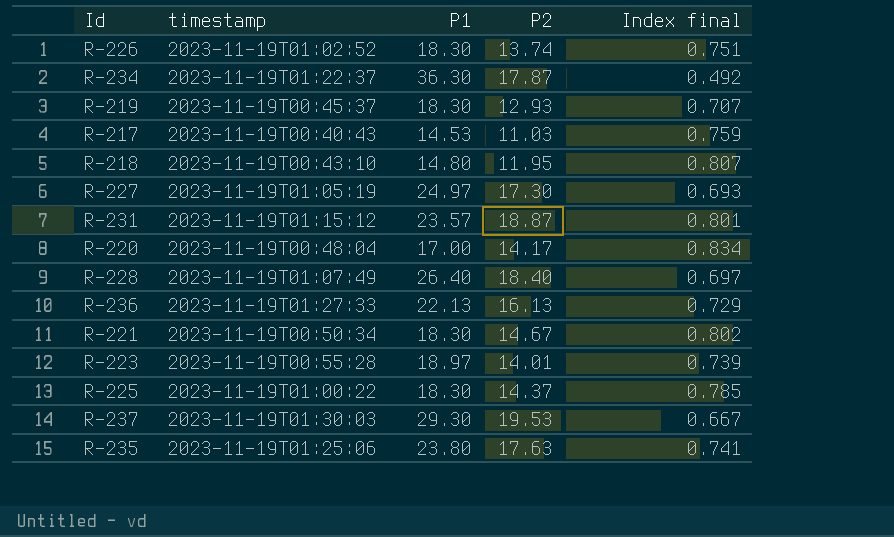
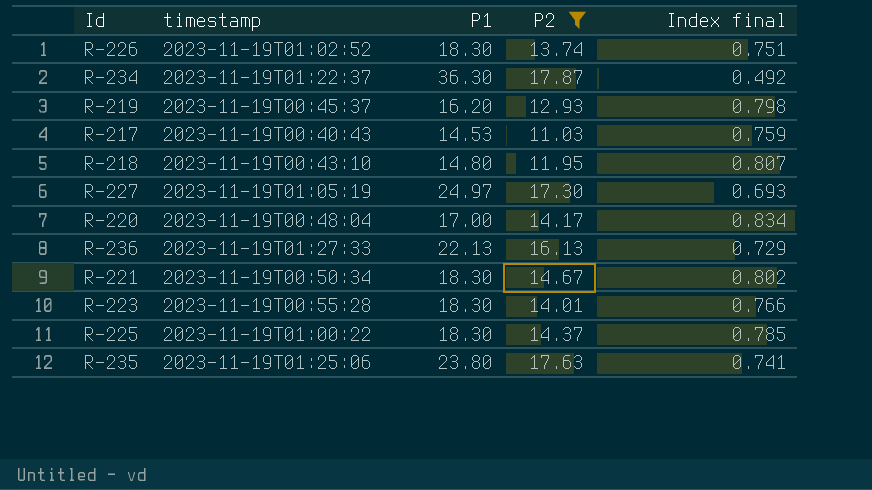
filter: none -> P2 <= 17.87
R-219 | P1: 18.30 -> 16.20
R-219 | Index final: 0.707 -> 0.798
R-223 | P1: 18.97 -> 18.30
R-223 | Index final: 0.739 -> 0.766

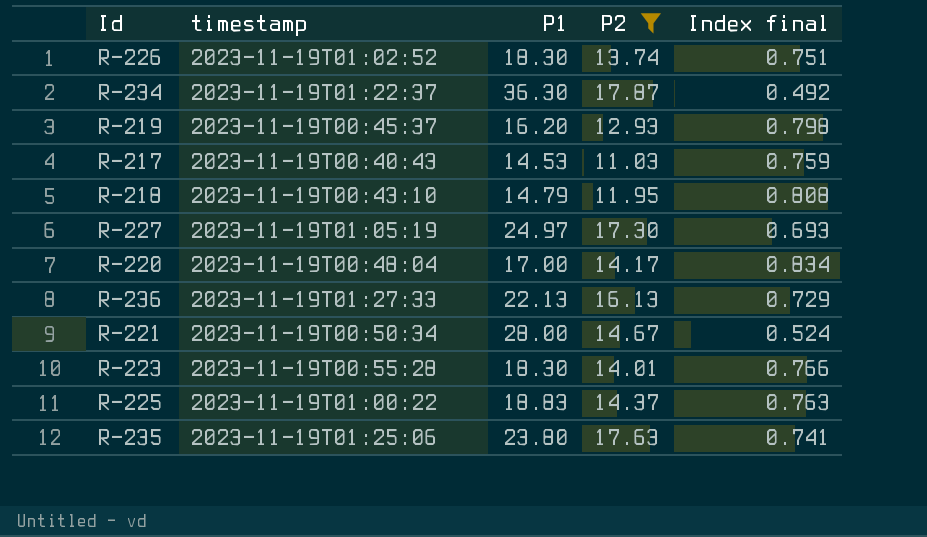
R-218 | P1: 14.80 -> 14.79
R-218 | Index final: 0.807 -> 0.808
R-221 | P1: 18.30 -> 28.00
R-221 | Index final: 0.802 -> 0.524
R-225 | P1: 18.30 -> 18.83
R-225 | Index final: 0.785 -> 0.763

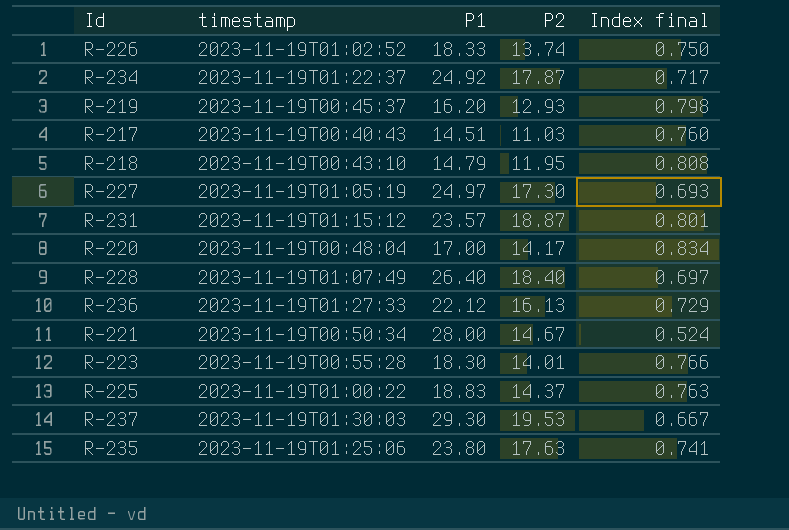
filter: P2 <= 17.87 -> none
R-226 | P1: 18.30 -> 18.33
R-226 | Index final: 0.751 -> 0.750
R-234 | P1: 36.30 -> 24.92
R-234 | Index final: 0.492 -> 0.717
R-217 | P1: 14.53 -> 14.51
R-217 | Index final: 0.759 -> 0.760
R-236 | P1: 22.13 -> 22.12

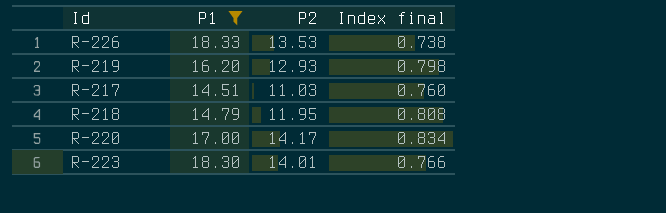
filter: none -> P1 <= 18.33
column timestamp | position: 2 -> none
R-226 | P2: 13.74 -> 13.53
R-226 | Index final: 0.750 -> 0.738

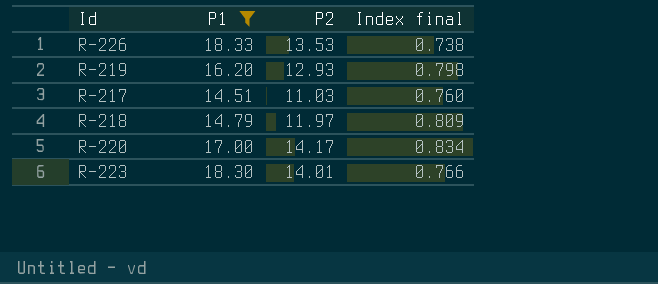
R-218 | P2: 11.95 -> 11.97
R-218 | Index final: 0.808 -> 0.809

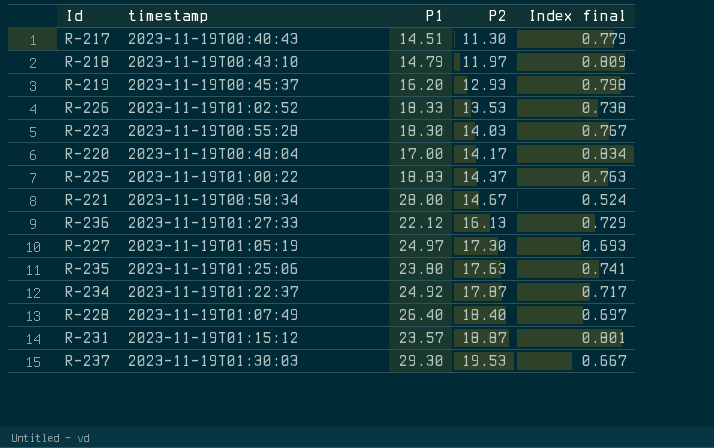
filter: P1 <= 18.33 -> none
row order: none -> P2 ascending
column timestamp | position: none -> 2
R-217 | P2: 11.03 -> 11.30
R-217 | Index final: 0.760 -> 0.779
R-223 | P2: 14.01 -> 14.03
R-223 | Index final: 0.766 -> 0.767

